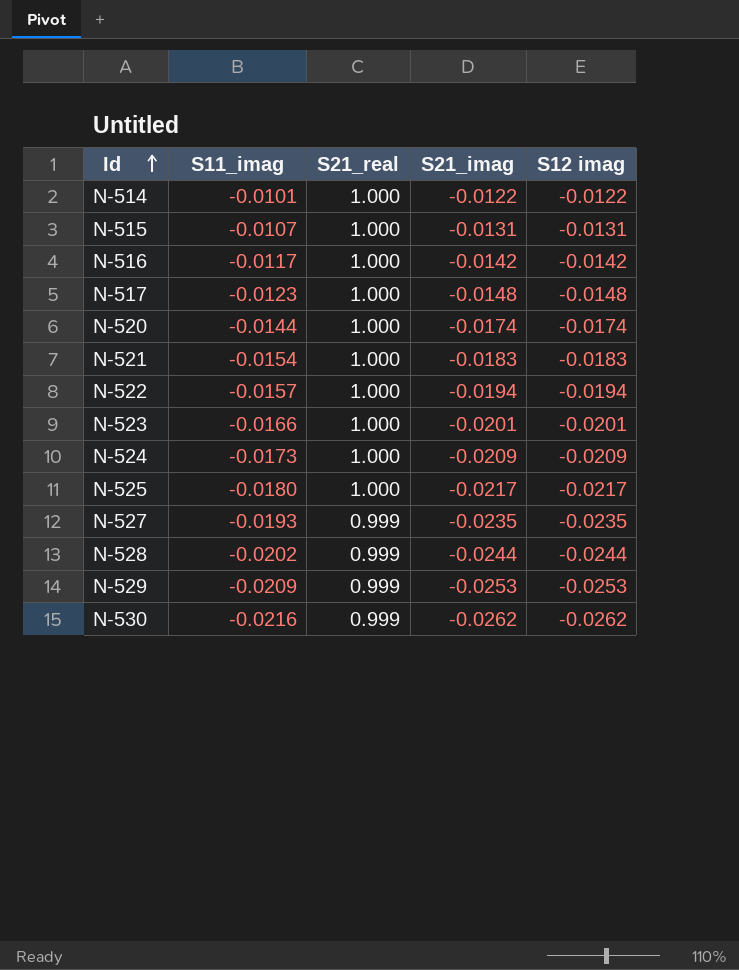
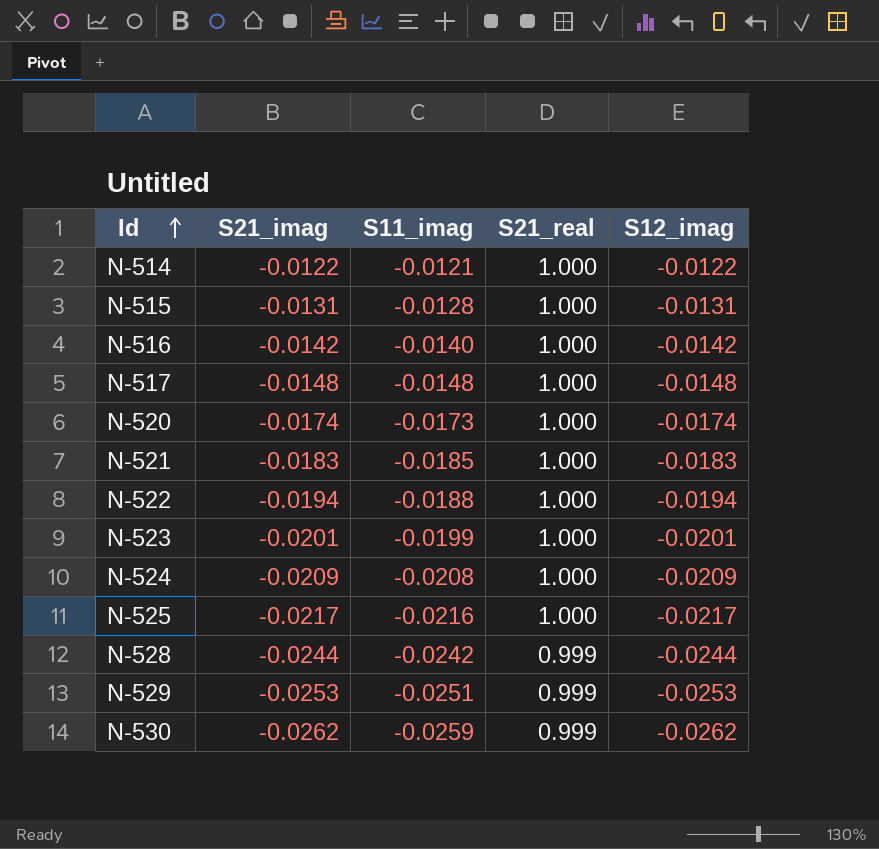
column S21_imag | position: 4 -> 2
column name: S12 imag -> S12_imag
row N-527: -0.0193 | 0.999 | -0.0235 | -0.0235 -> none
N-514 | S11_imag: -0.0101 -> -0.0121
N-515 | S11_imag: -0.0107 -> -0.0128
N-516 | S11_imag: -0.0117 -> -0.0140
N-517 | S11_imag: -0.0123 -> -0.0148
N-520 | S11_imag: -0.0144 -> -0.0173
N-521 | S11_imag: -0.0154 -> -0.0185
N-522 | S11_imag: -0.0157 -> -0.0188
N-523 | S11_imag: -0.0166 -> -0.0199
N-524 | S11_imag: -0.0173 -> -0.0208
N-525 | S11_imag: -0.0180 -> -0.0216
N-528 | S11_imag: -0.0202 -> -0.0242
N-529 | S11_imag: -0.0209 -> -0.0251
N-530 | S11_imag: -0.0216 -> -0.0259

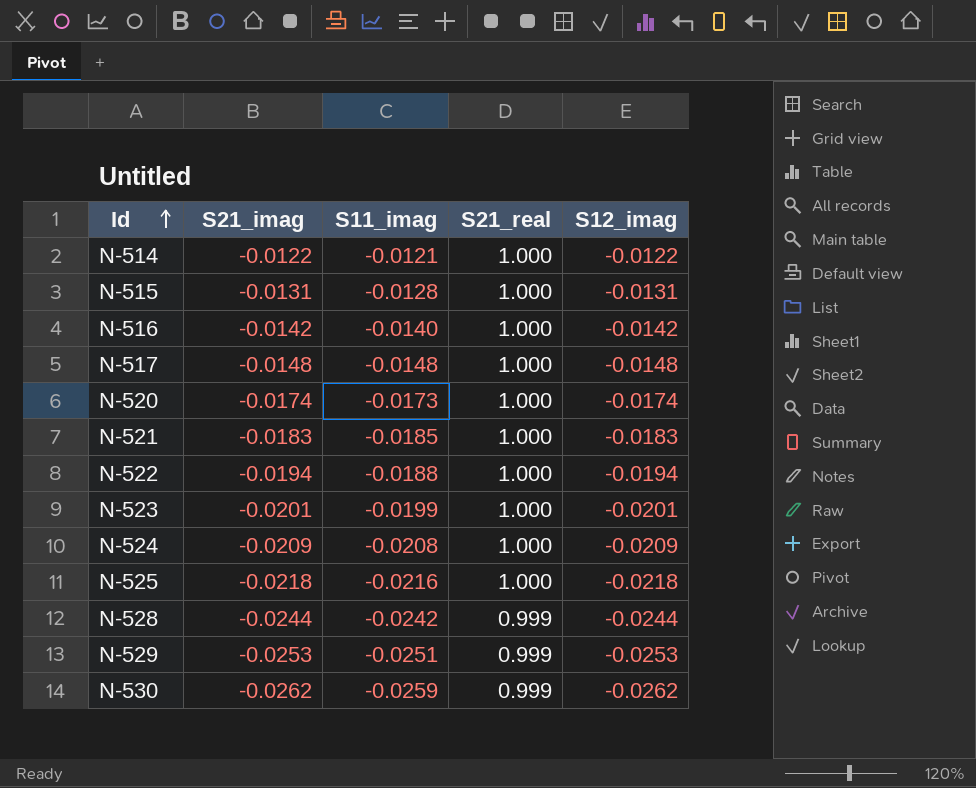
N-525 | S21_imag: -0.0217 -> -0.0218
N-525 | S12_imag: -0.0217 -> -0.0218

